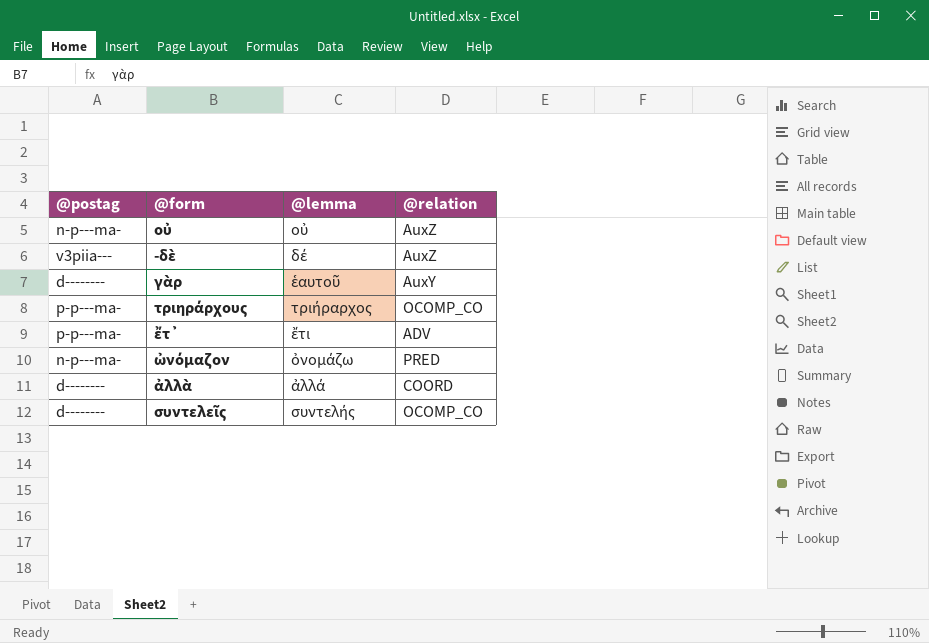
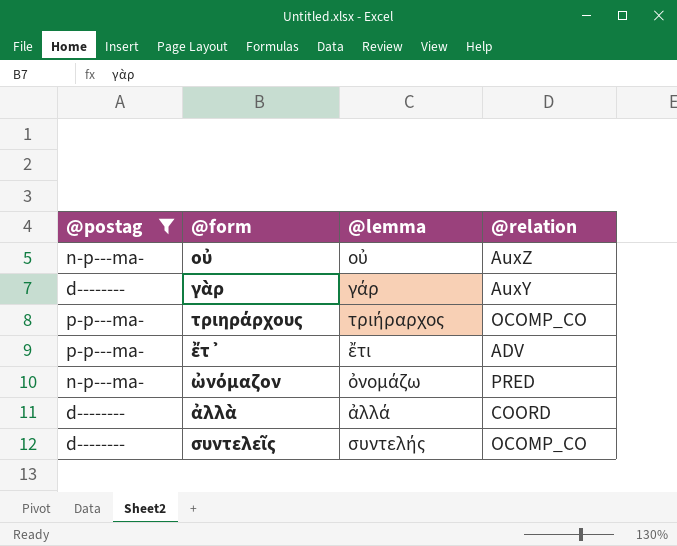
filter: none -> @postag != v3piia---
γὰρ | @lemma: ἑαυτοῦ -> γάρ

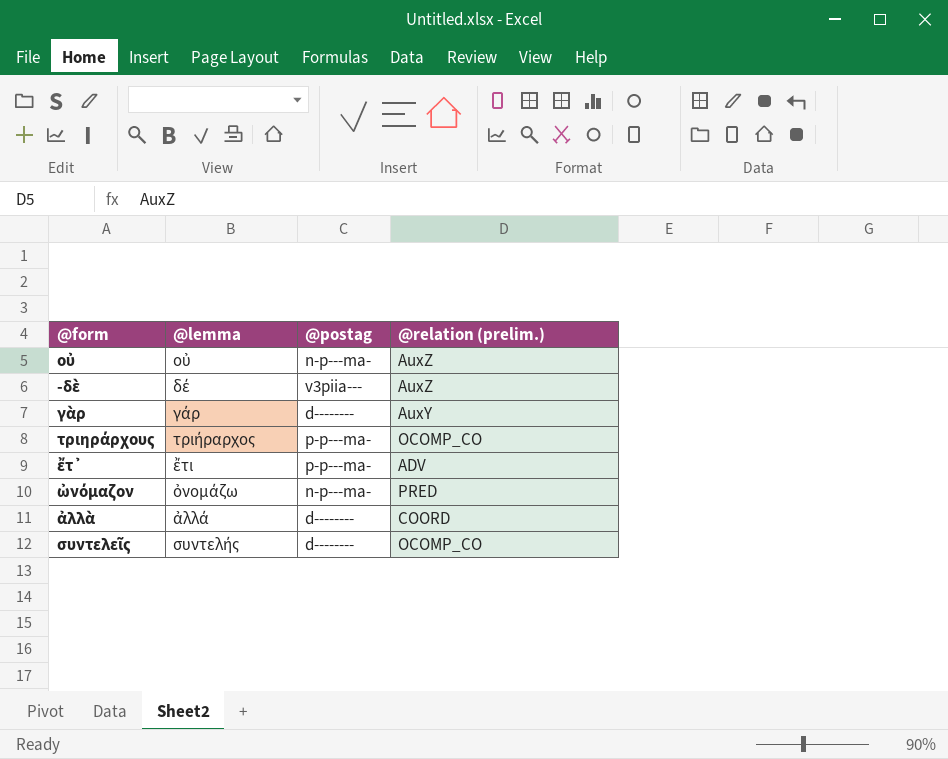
filter: @postag != v3piia--- -> none
column @postag | position: 1 -> 3
column name: @relation -> @relation (prelim.)

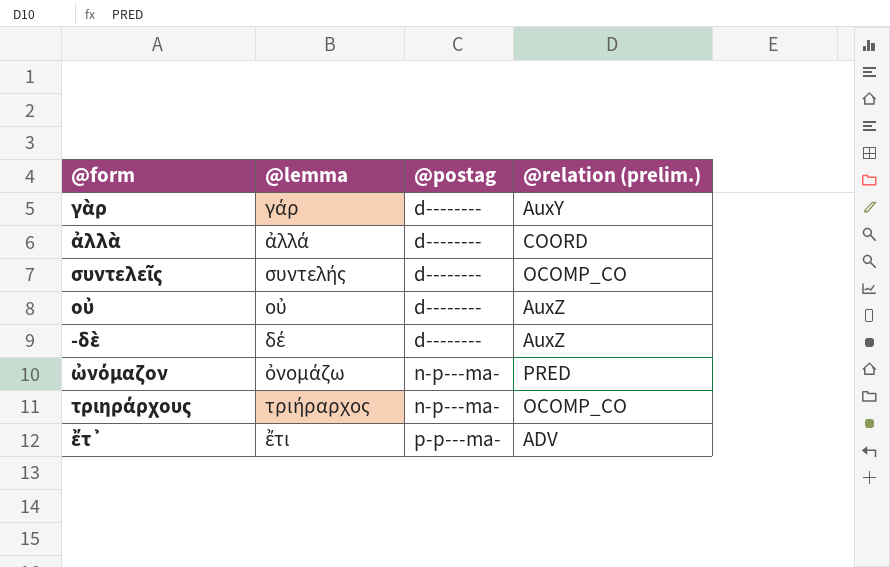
row order: none -> @postag ascending
οὐ | @postag: n-p---ma- -> d--------
-δὲ | @postag: v3piia--- -> d--------
τριηράρχους | @postag: p-p---ma- -> n-p---ma-

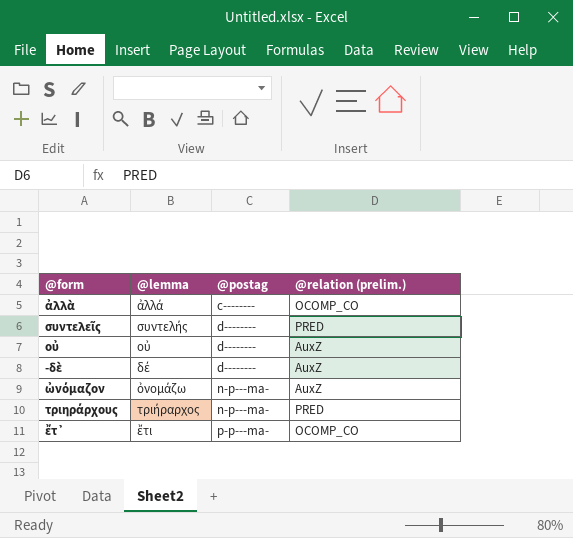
row γὰρ: γάρ | d-------- | AuxY -> none
ἀλλὰ | @postag: d-------- -> c--------
ἀλλὰ | @relation (prelim.): COORD -> OCOMP_CO
συντελεῖς | @relation (prelim.): OCOMP_CO -> PRED
ὠνόμαζον | @relation (prelim.): PRED -> AuxZ
τριηράρχους | @relation (prelim.): OCOMP_CO -> PRED
ἔτ᾽ | @relation (prelim.): ADV -> OCOMP_CO

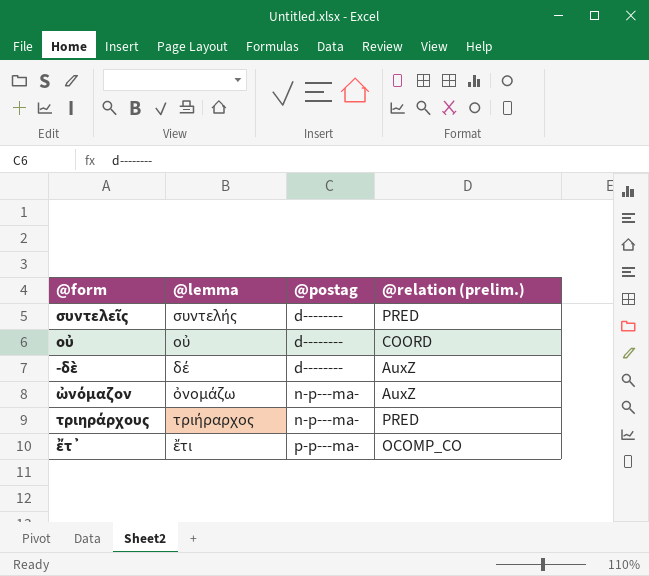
row ἀλλὰ: ἀλλά | c-------- | OCOMP_CO -> none
οὐ | @relation (prelim.): AuxZ -> COORD

